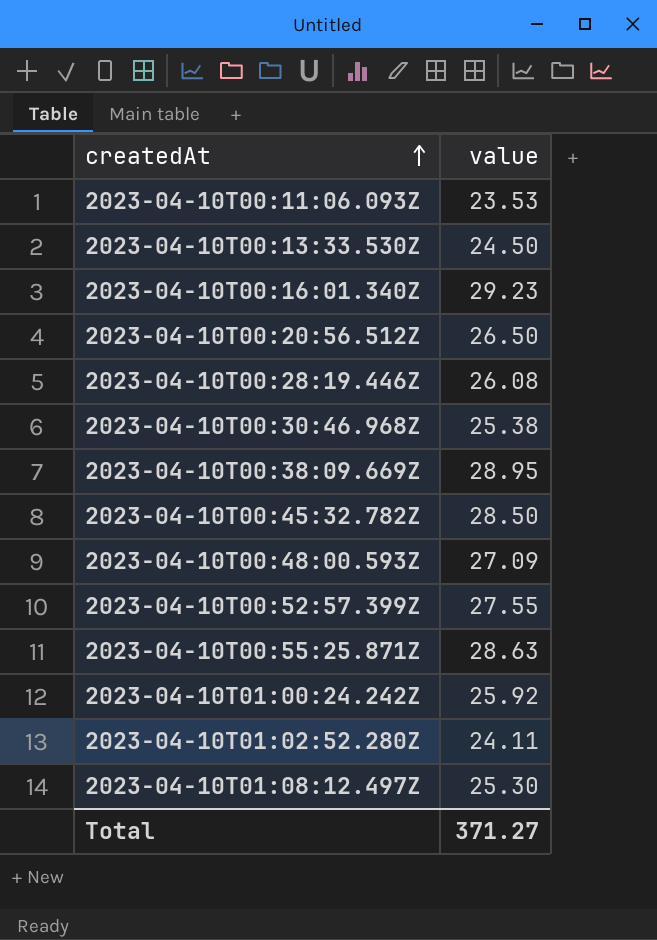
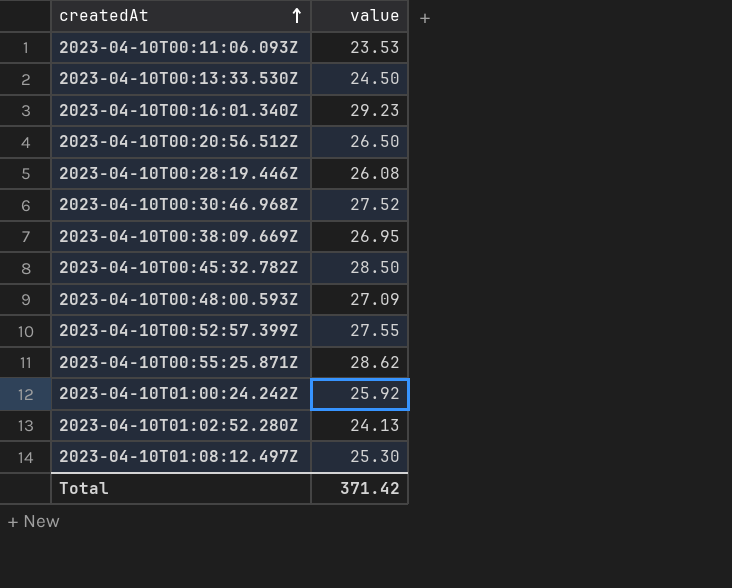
2023-04-10T00:30:46.968Z | value: 25.38 -> 27.52
2023-04-10T00:38:09.669Z | value: 28.95 -> 26.95
2023-04-10T00:55:25.871Z | value: 28.63 -> 28.62
2023-04-10T01:02:52.280Z | value: 24.11 -> 24.13
Total | value: 371.27 -> 371.42

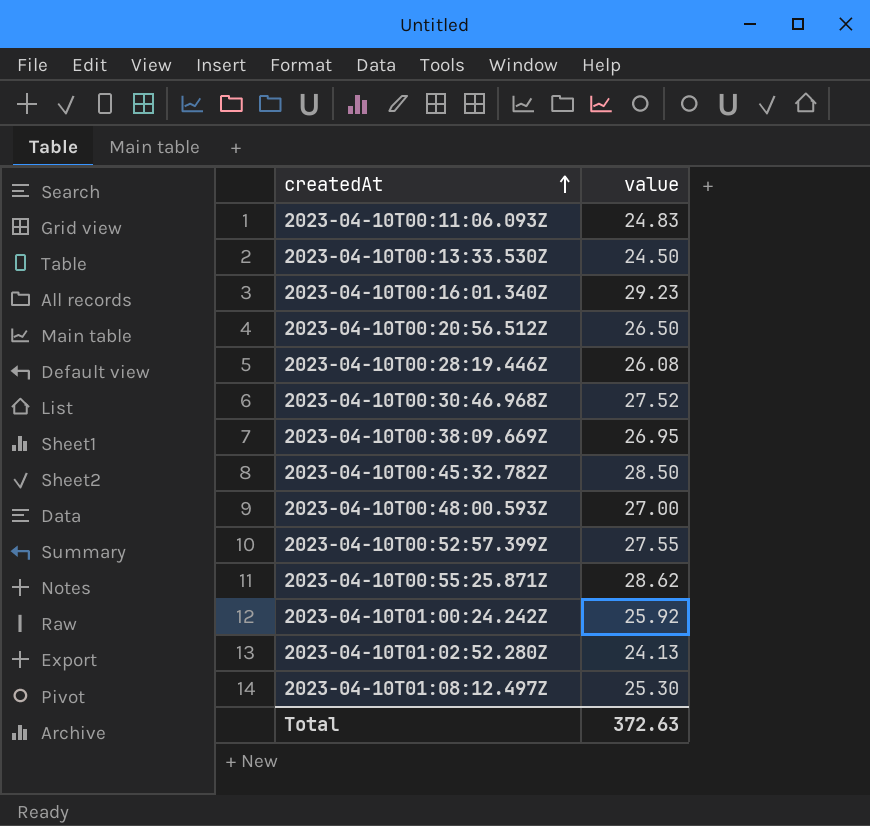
2023-04-10T00:11:06.093Z | value: 23.53 -> 24.83
2023-04-10T00:48:00.593Z | value: 27.09 -> 27.00
Total | value: 371.42 -> 372.63

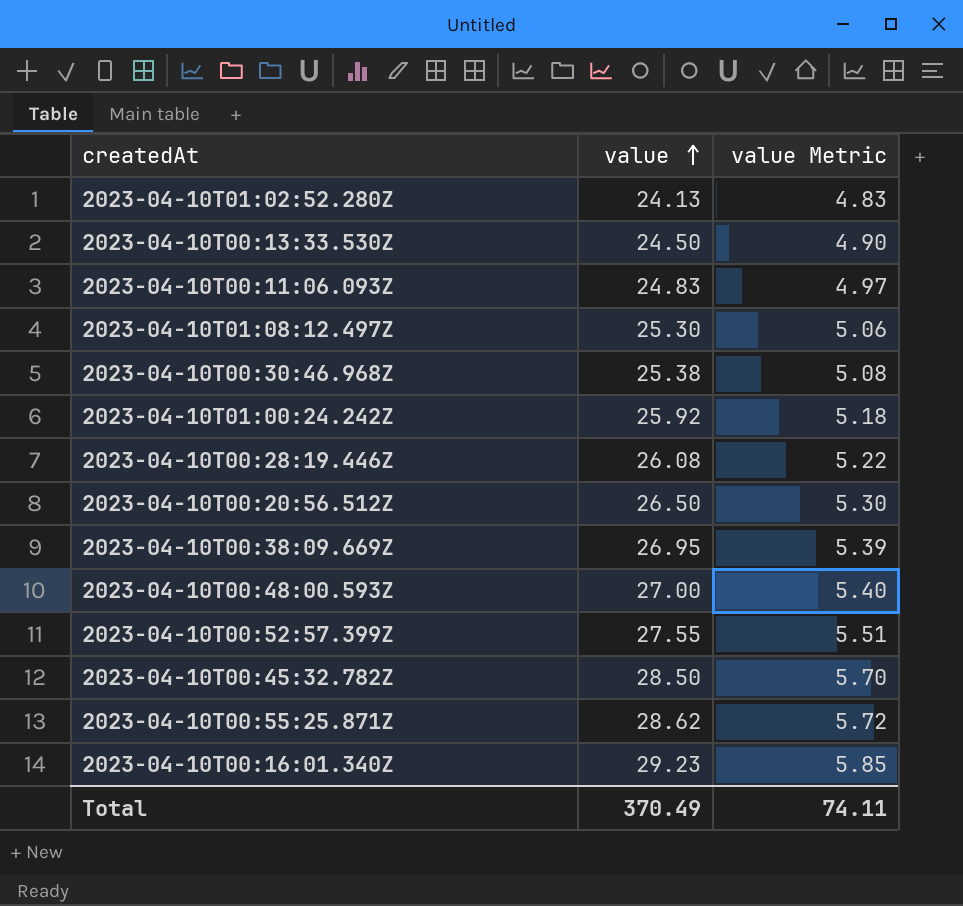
row order: createdAt ascending -> value ascending
column value Metric | formula: none -> [value] * 0.2
2023-04-10T00:30:46.968Z | value: 27.52 -> 25.38
Total | value: 372.63 -> 370.49

